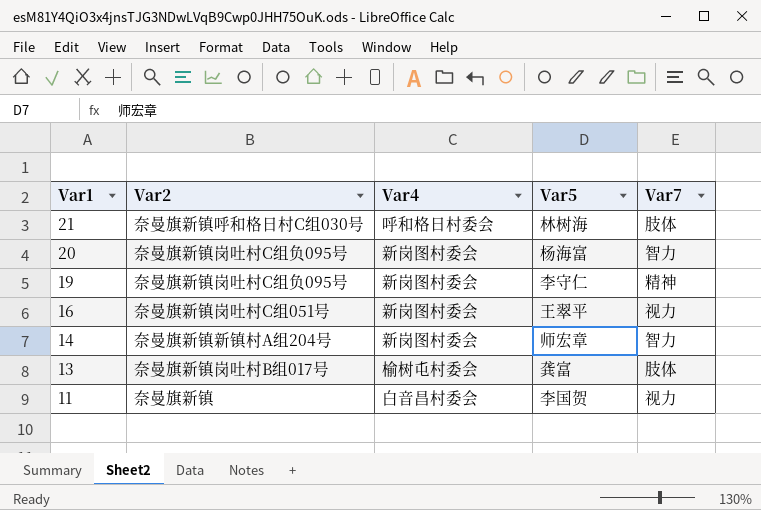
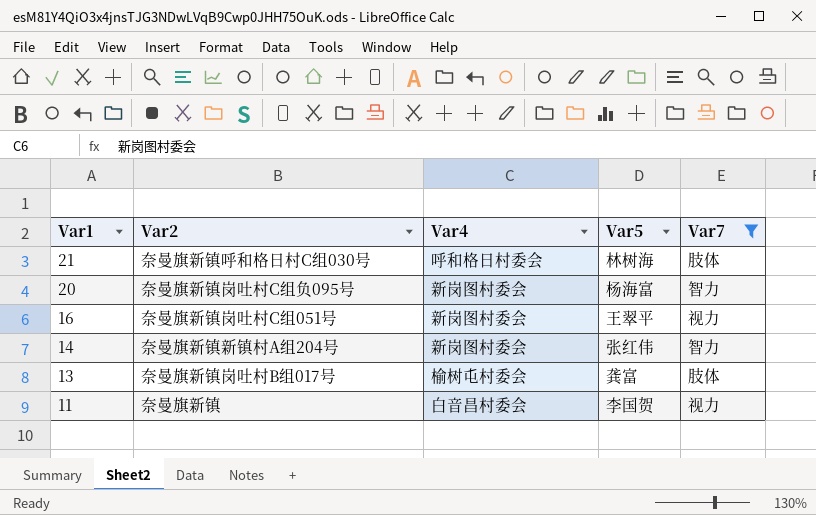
filter: none -> Var7 != 精神
14 | Var5: 师宏章 -> 张红伟

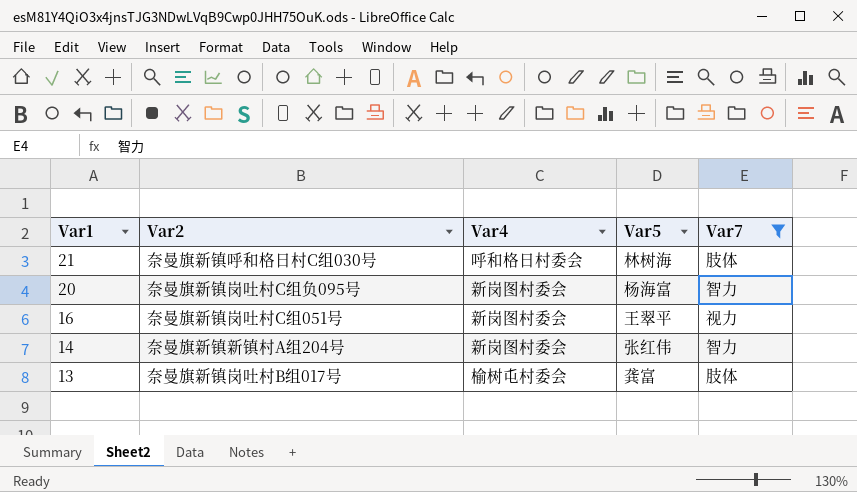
row 11: 奈曼旗新镇 | 白音昌村委会 | 李国贺 | 视力 -> none

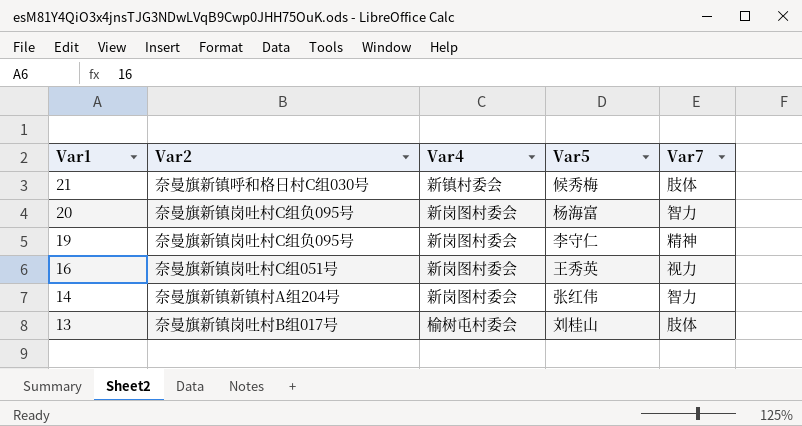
filter: Var7 != 精神 -> none
21 | Var4: 呼和格日村委会 -> 新镇村委会
21 | Var5: 林树海 -> 候秀梅
16 | Var5: 王翠平 -> 王秀英
13 | Var5: 龚富 -> 刘桂山

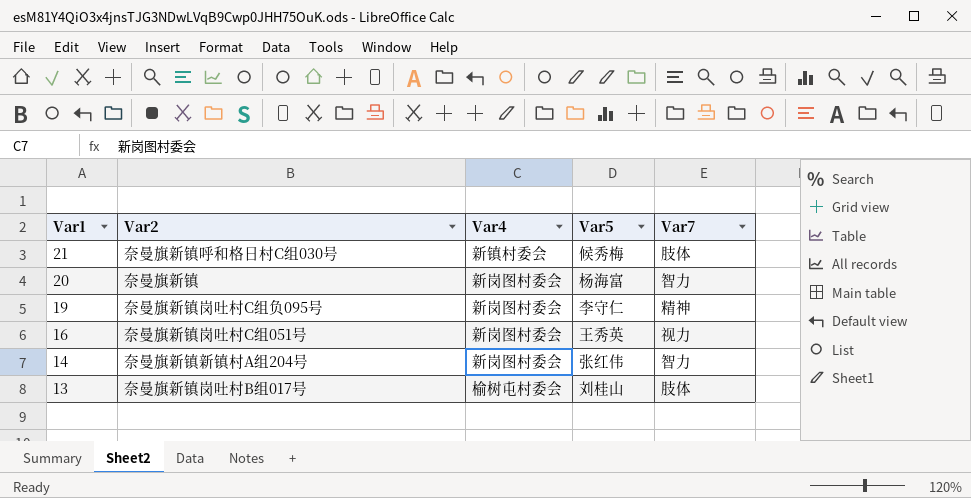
20 | Var2: 奈曼旗新镇岗吐村C组负095号 -> 奈曼旗新镇

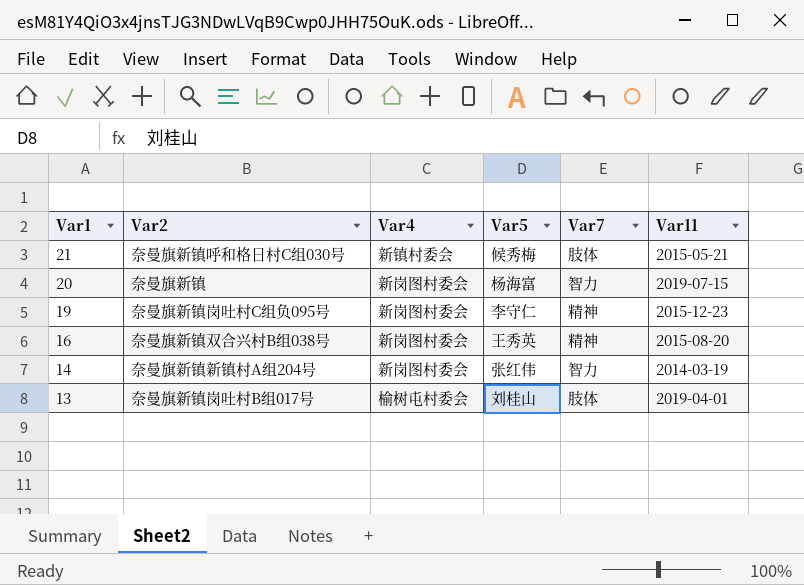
column Var11 | position: none -> 6
16 | Var2: 奈曼旗新镇岗吐村C组051号 -> 奈曼旗新镇双合兴村B组038号
16 | Var7: 视力 -> 精神

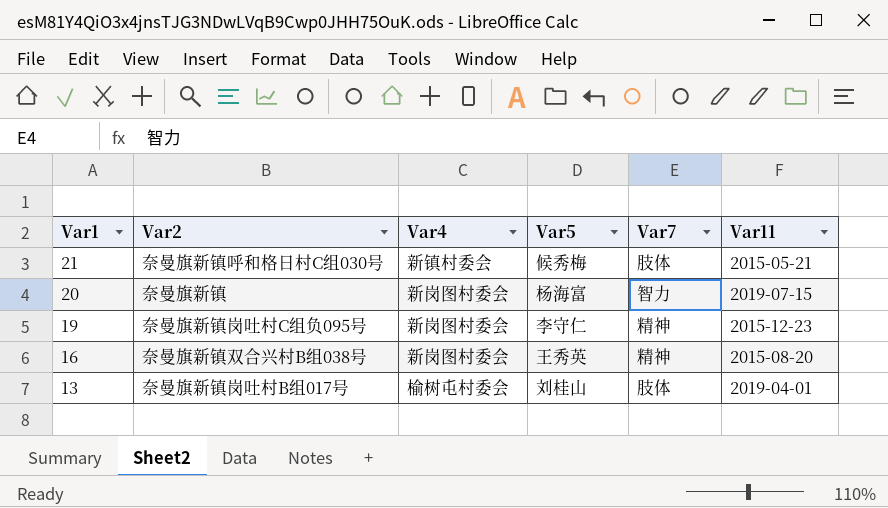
row 14: 奈曼旗新镇新镇村A组204号 | 新岗图村委会 | 张红伟 | 智力 | 2014-03-19 -> none

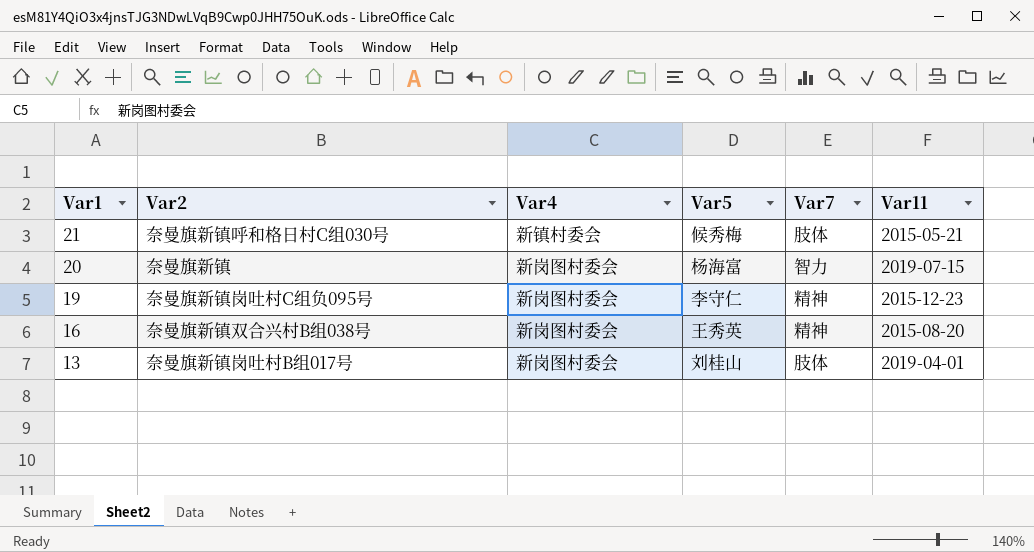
13 | Var4: 榆树屯村委会 -> 新岗图村委会

